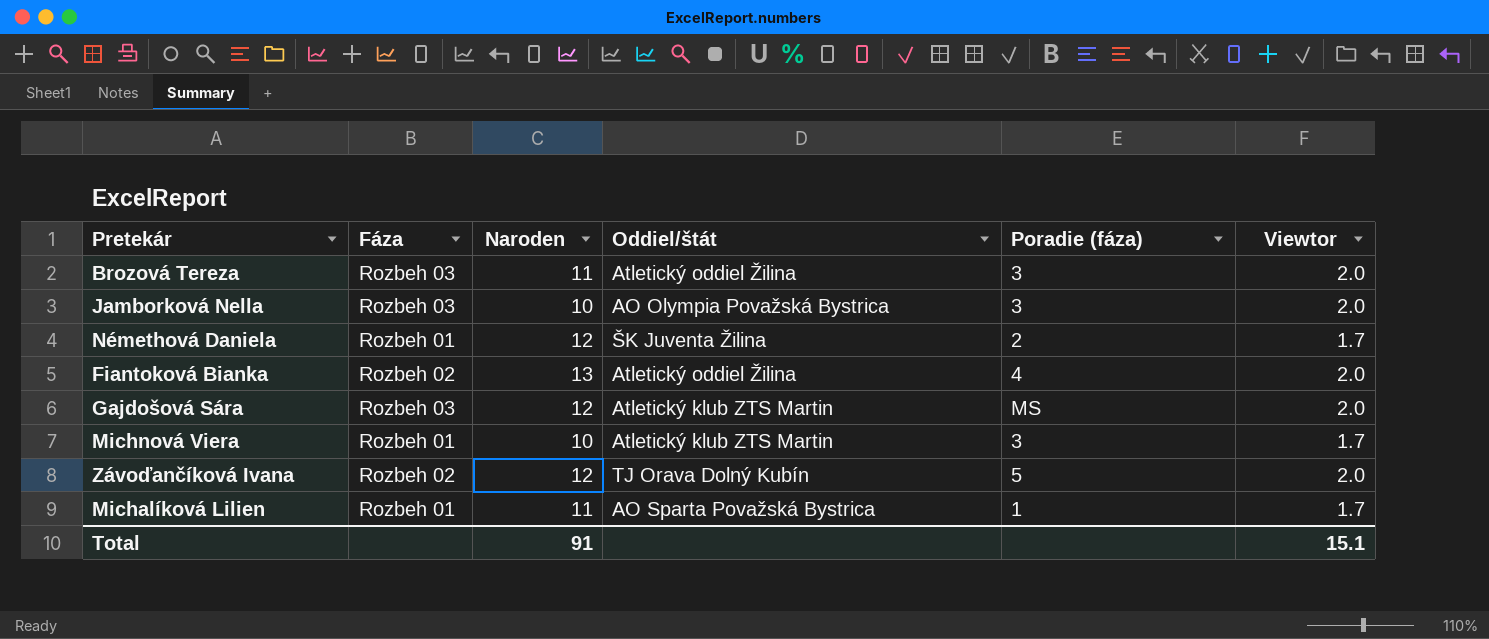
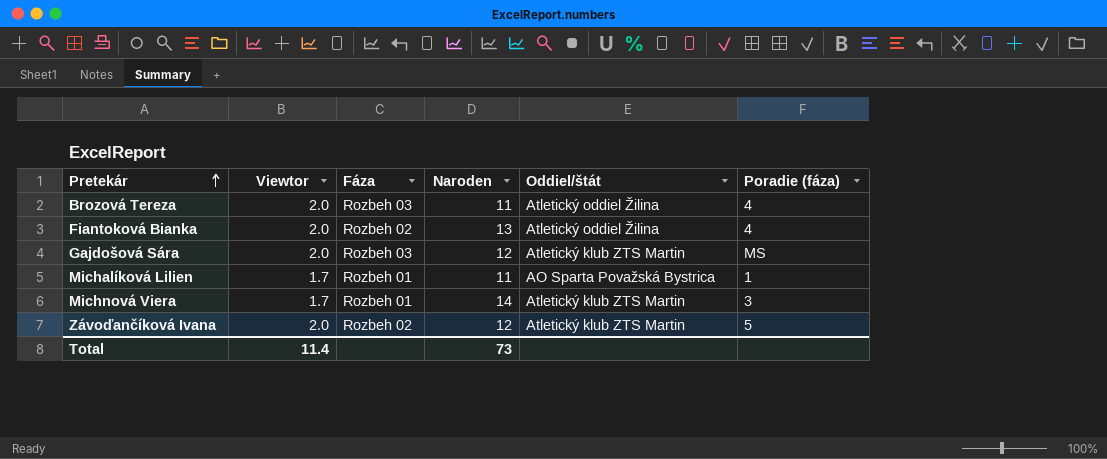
row order: none -> Pretekár ascending
column Viewtor | position: 6 -> 2
row Jamborková Nella: Rozbeh 03 | 10 | AO Olympia Považská Bystrica | 3 | 2.0 -> none
row Némethová Daniela: Rozbeh 01 | 12 | ŠK Juventa Žilina | 2 | 1.7 -> none
Brozová Tereza | Poradie (fáza): 3 -> 4
Michnová Viera | Naroden: 10 -> 14
Závoďančíková Ivana | Oddiel/štát: TJ Orava Dolný Kubín -> Atletický klub ZTS Martin
Total | Viewtor: 15.1 -> 11.4
Total | Naroden: 91 -> 73

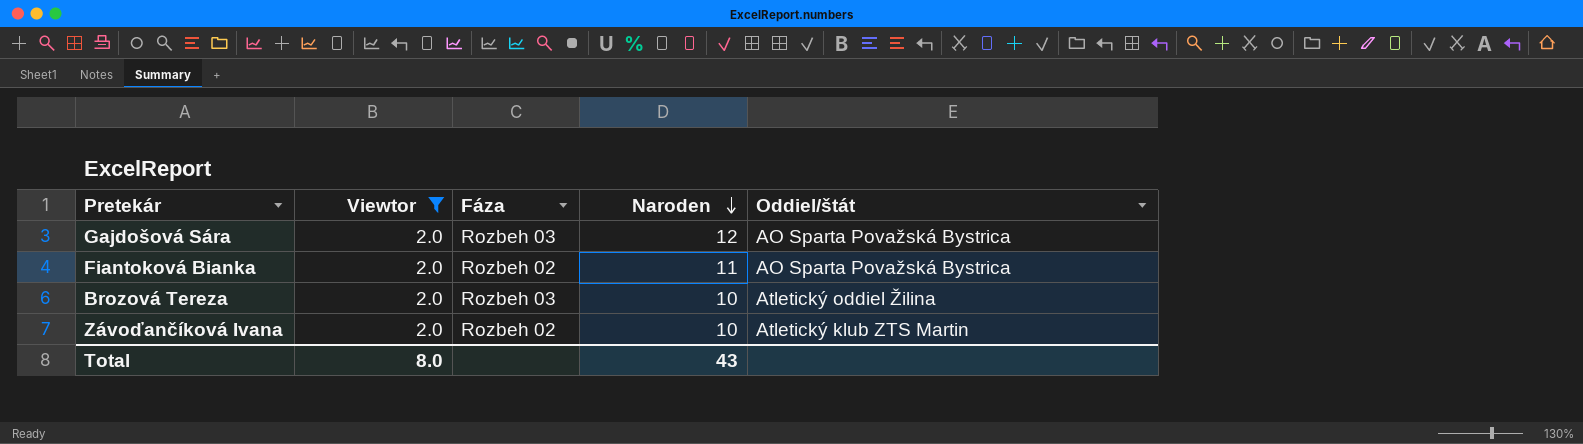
filter: none -> Viewtor = 2.0
row order: Pretekár ascending -> Naroden descending
column Poradie (fáza) | position: 6 -> none
Gajdošová Sára | Oddiel/štát: Atletický klub ZTS Martin -> AO Sparta Považská Bystrica
Fiantoková Bianka | Naroden: 13 -> 11
Fiantoková Bianka | Oddiel/štát: Atletický oddiel Žilina -> AO Sparta Považská Bystrica
Brozová Tereza | Naroden: 11 -> 10
Závoďančíková Ivana | Naroden: 12 -> 10
Total | Viewtor: 11.4 -> 8.0
Total | Naroden: 73 -> 43

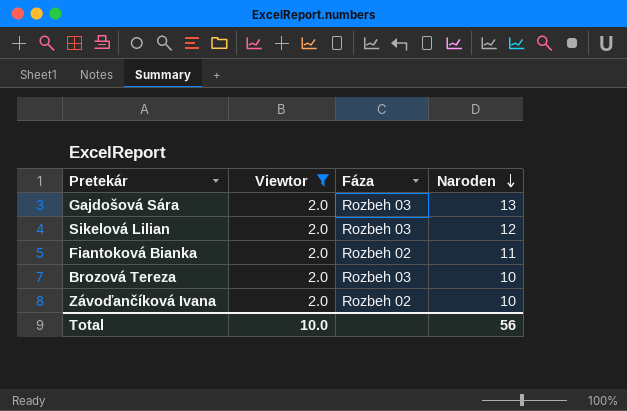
column Oddiel/štát | position: 5 -> none
Gajdošová Sára | Naroden: 12 -> 13
row Sikelová Lilian: none -> 2.0 | Rozbeh 03 | 12
Total | Viewtor: 8.0 -> 10.0
Total | Naroden: 43 -> 56

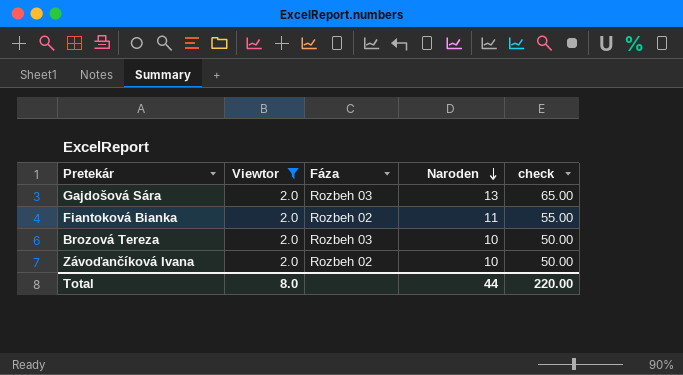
column check | formula: none -> [Naroden] * 5
row Sikelová Lilian: 2.0 | Rozbeh 03 | 12 -> none
Total | Viewtor: 10.0 -> 8.0
Total | Naroden: 56 -> 44

